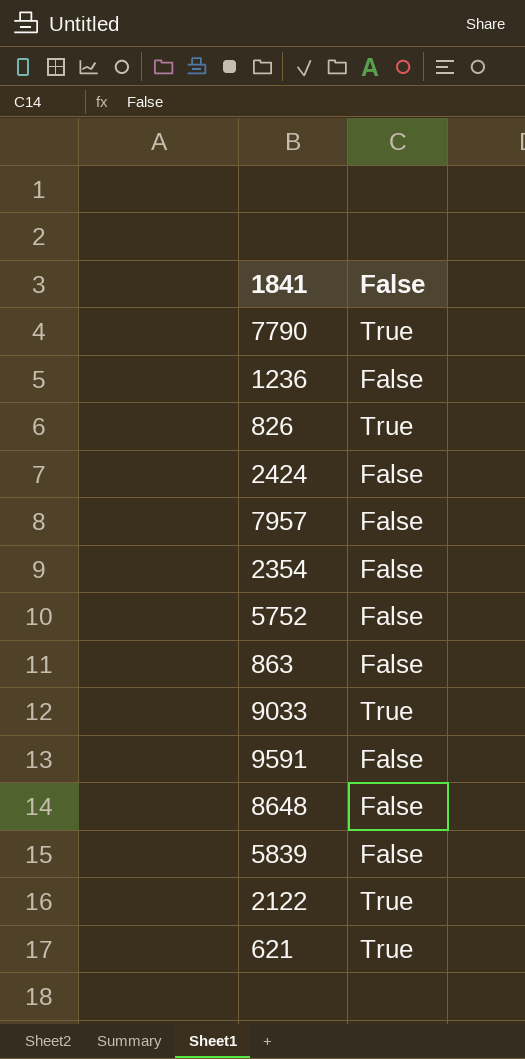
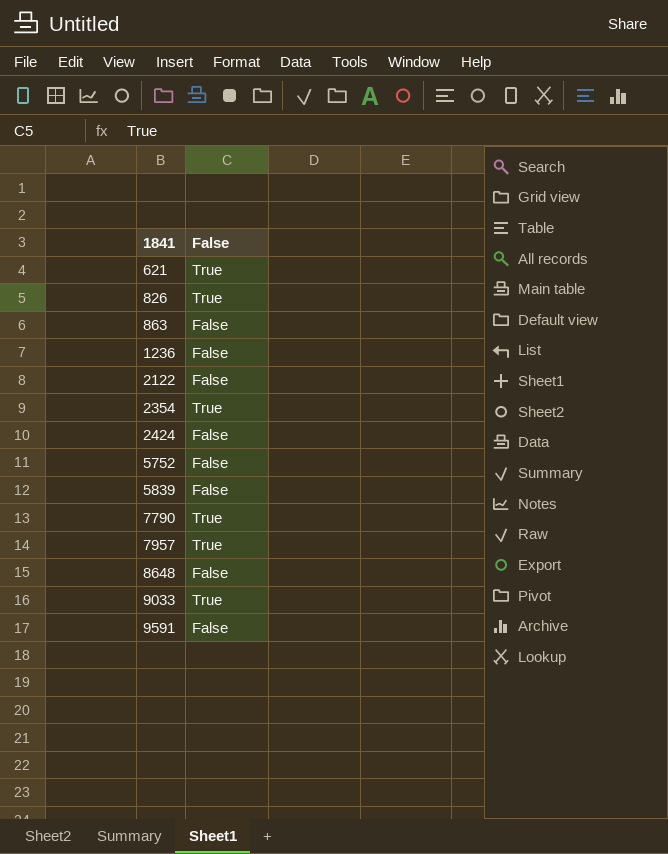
row order: none -> 1841 ascending
2122 | False: True -> False
2354 | False: False -> True
7957 | False: False -> True

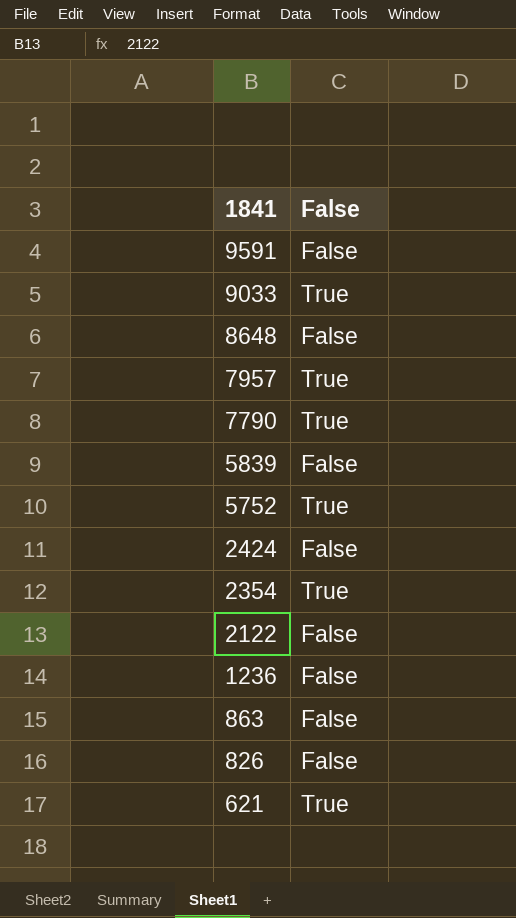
row order: 1841 ascending -> 1841 descending
5752 | False: False -> True
826 | False: True -> False

